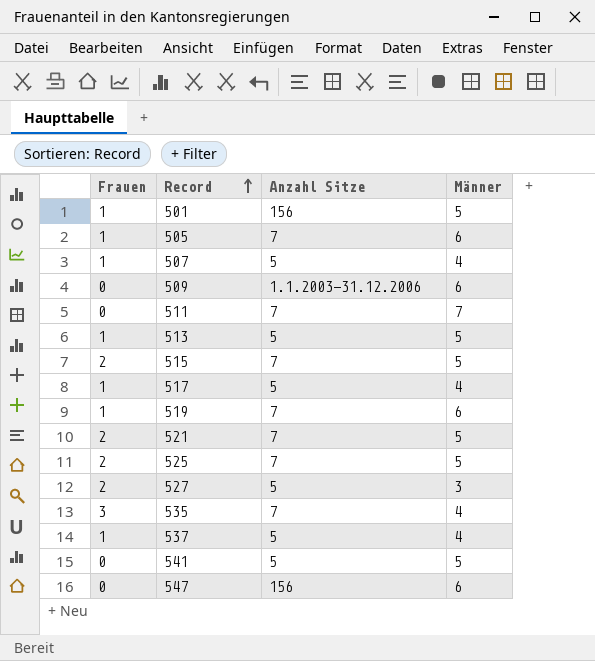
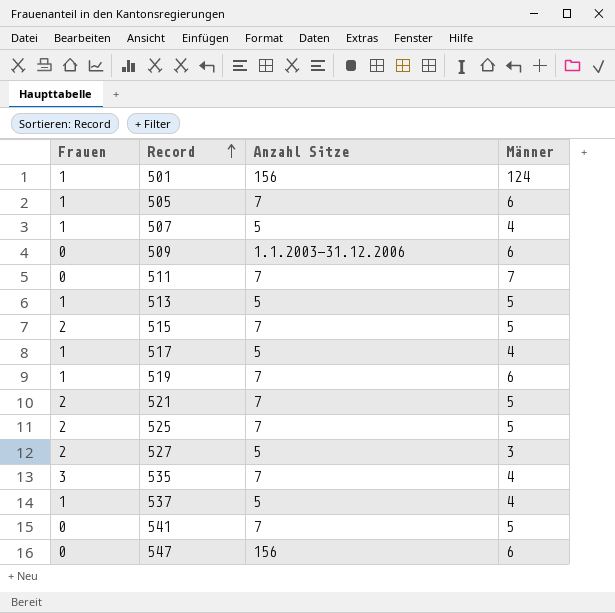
501 | Männer: 5 -> 124
541 | Anzahl Sitze: 5 -> 7

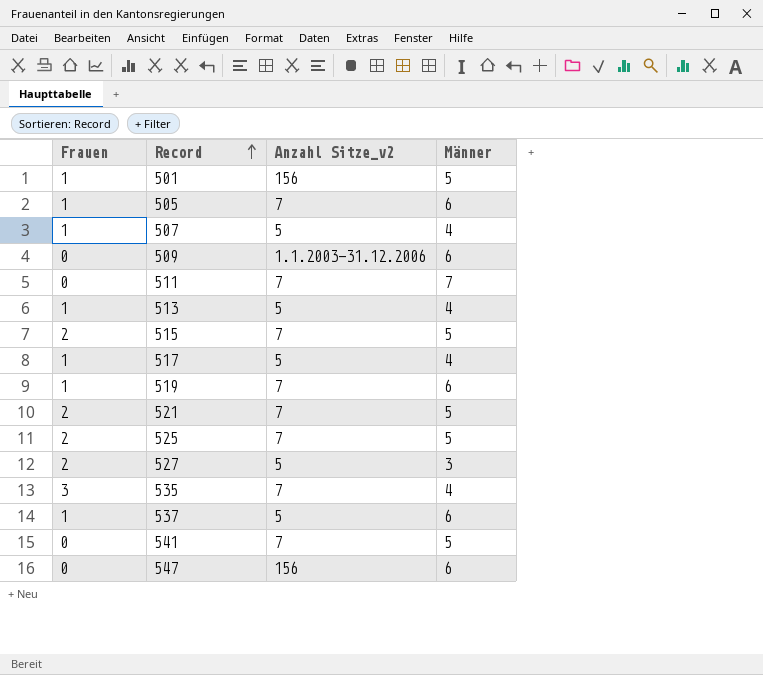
column name: Anzahl Sitze -> Anzahl Sitze_v2
501 | Männer: 124 -> 5
513 | Männer: 5 -> 4
537 | Männer: 4 -> 6

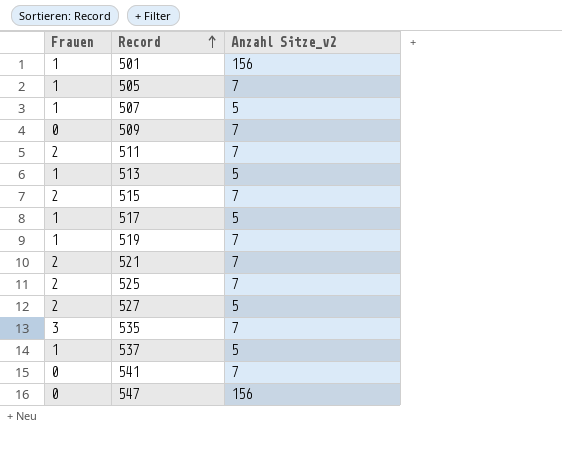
column Männer | position: 4 -> none
509 | Anzahl Sitze_v2: 1.1.2003-31.12.2006 -> 7
511 | Frauen: 0 -> 2

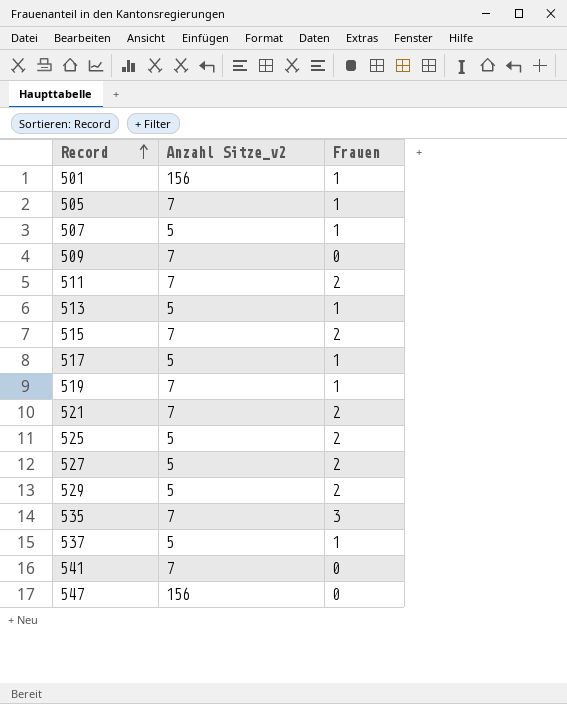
column Frauen | position: 1 -> 3
525 | Anzahl Sitze_v2: 7 -> 5
row 529: none -> 5 | 2

